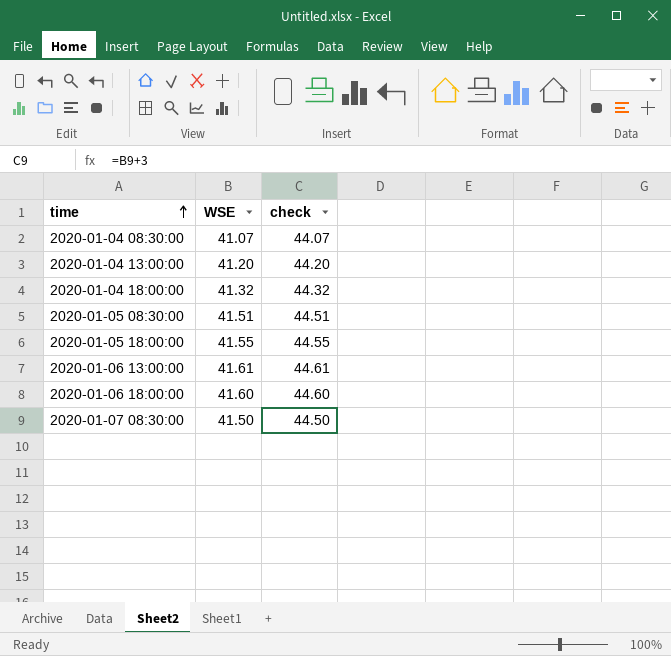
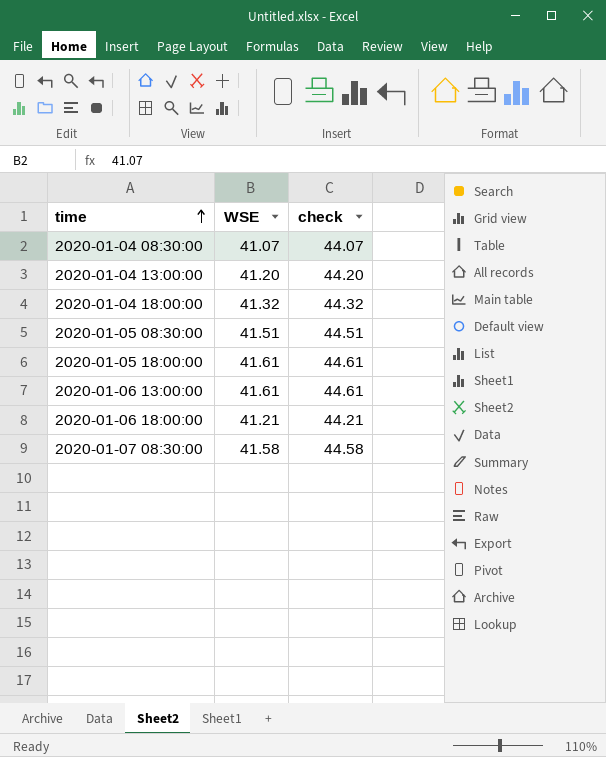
2020-01-05 18:00:00 | WSE: 41.55 -> 41.61
2020-01-05 18:00:00 | check: 44.55 -> 44.61
2020-01-06 18:00:00 | WSE: 41.60 -> 41.21
2020-01-06 18:00:00 | check: 44.60 -> 44.21
2020-01-07 08:30:00 | WSE: 41.50 -> 41.58
2020-01-07 08:30:00 | check: 44.50 -> 44.58

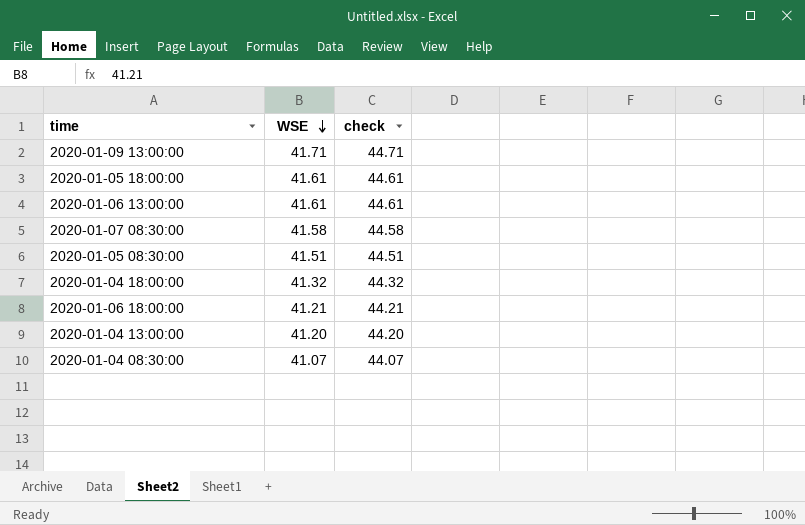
row order: time ascending -> WSE descending
row 2020-01-09 13:00:00: none -> 41.71 | 44.71

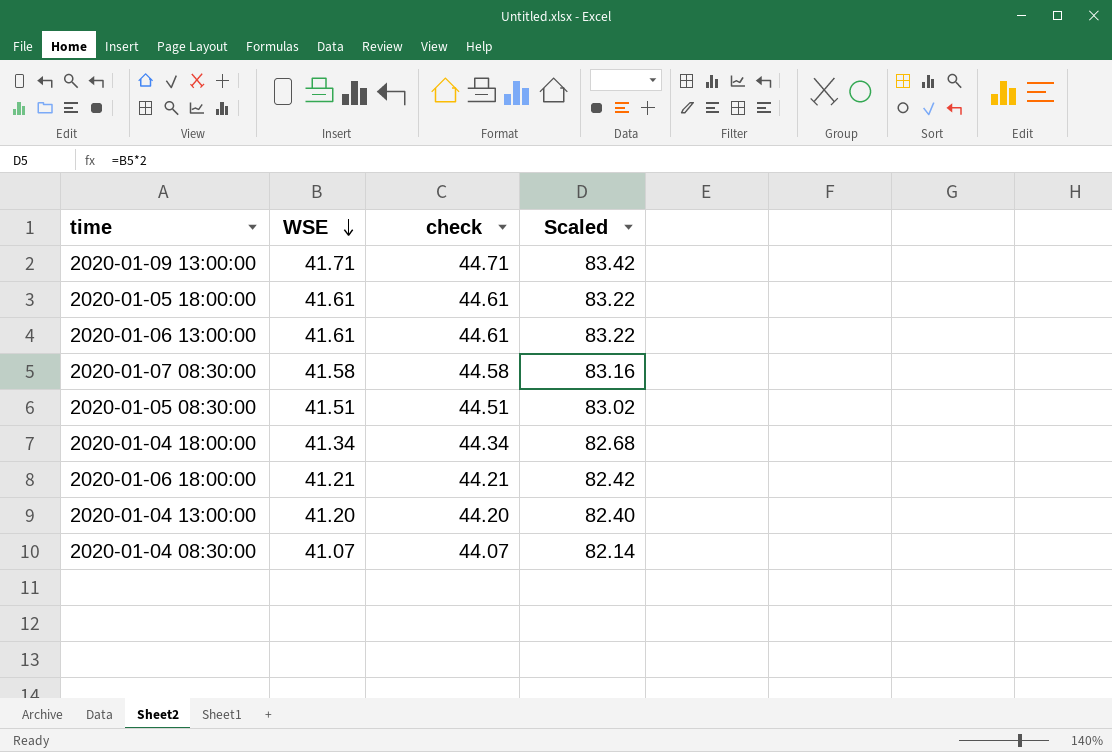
column Scaled | formula: none -> [WSE] * 2
2020-01-04 18:00:00 | WSE: 41.32 -> 41.34
2020-01-04 18:00:00 | check: 44.32 -> 44.34

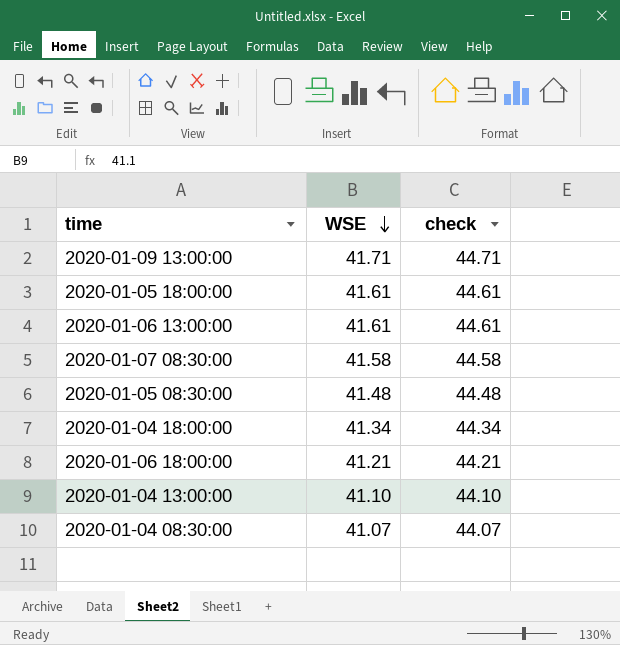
column Scaled | formula: [WSE] * 2 -> none
2020-01-05 08:30:00 | WSE: 41.51 -> 41.48
2020-01-05 08:30:00 | check: 44.51 -> 44.48
2020-01-04 13:00:00 | WSE: 41.20 -> 41.10
2020-01-04 13:00:00 | check: 44.20 -> 44.10

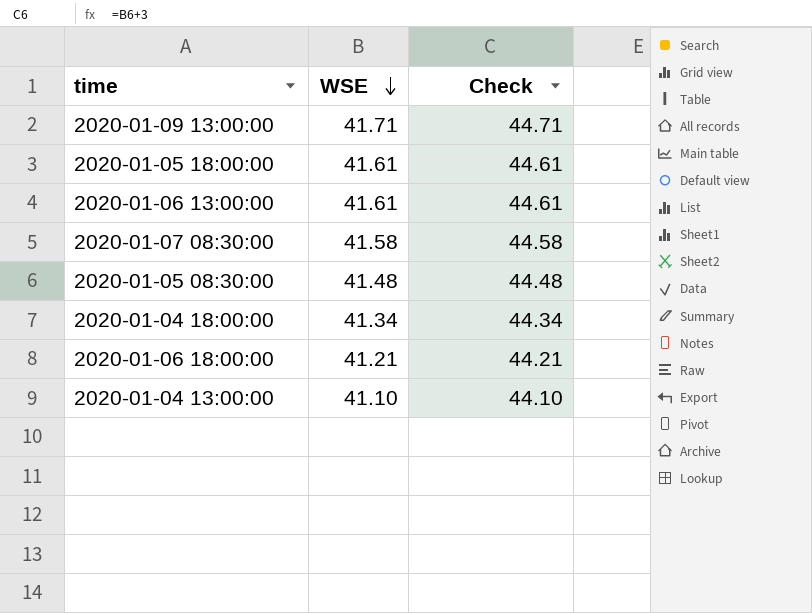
column name: check -> Check
row 2020-01-04 08:30:00: 41.07 | 44.07 -> none

